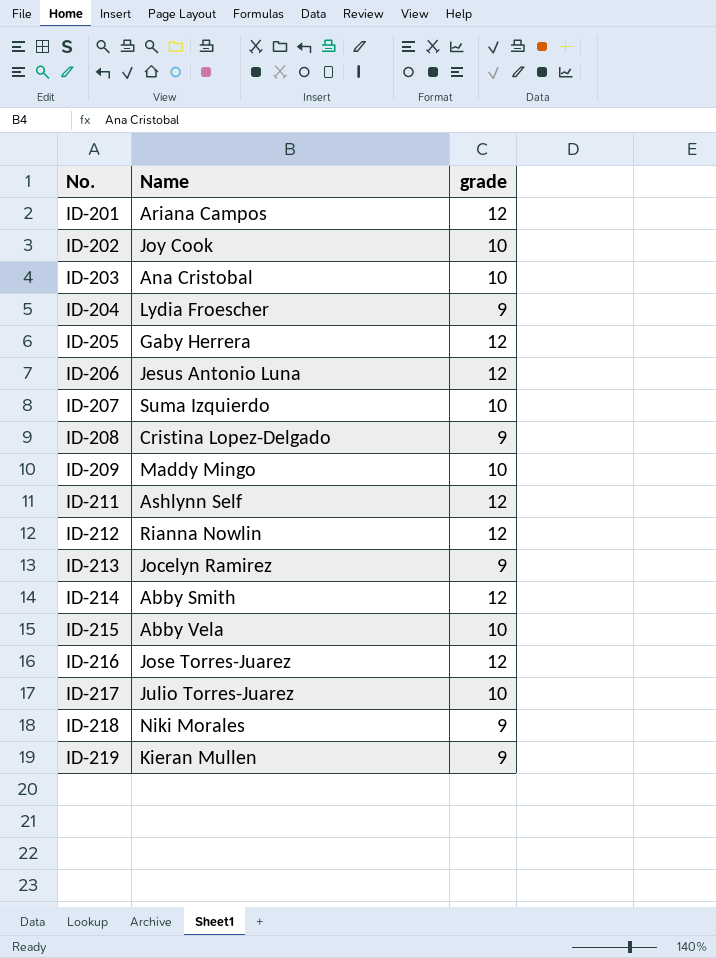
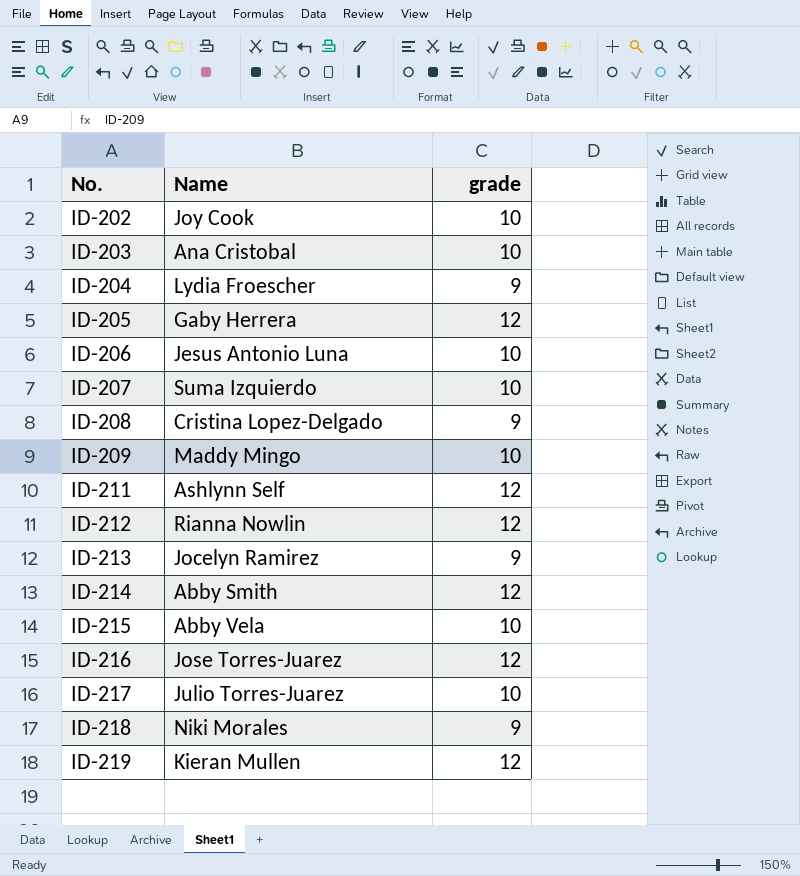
row ID-201: Ariana Campos | 12 -> none
ID-206 | grade: 12 -> 10
ID-219 | grade: 9 -> 12

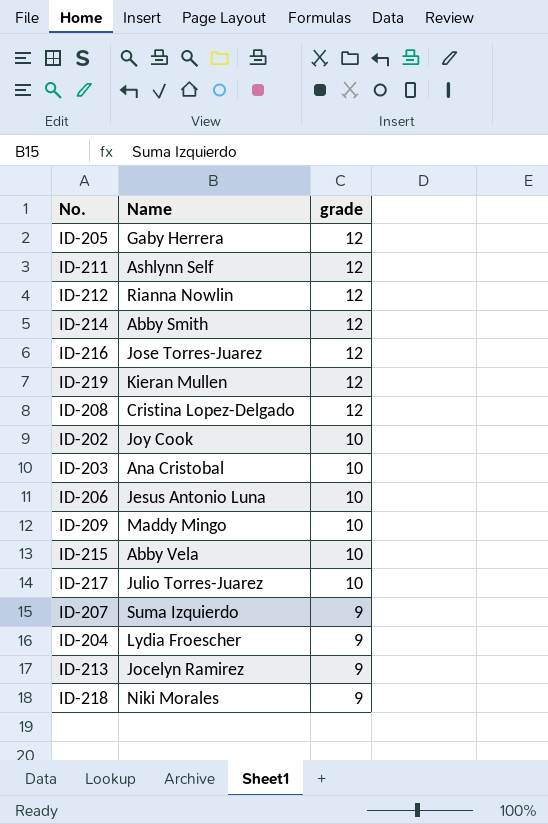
row order: No. ascending -> grade descending
ID-208 | grade: 9 -> 12
ID-207 | grade: 10 -> 9

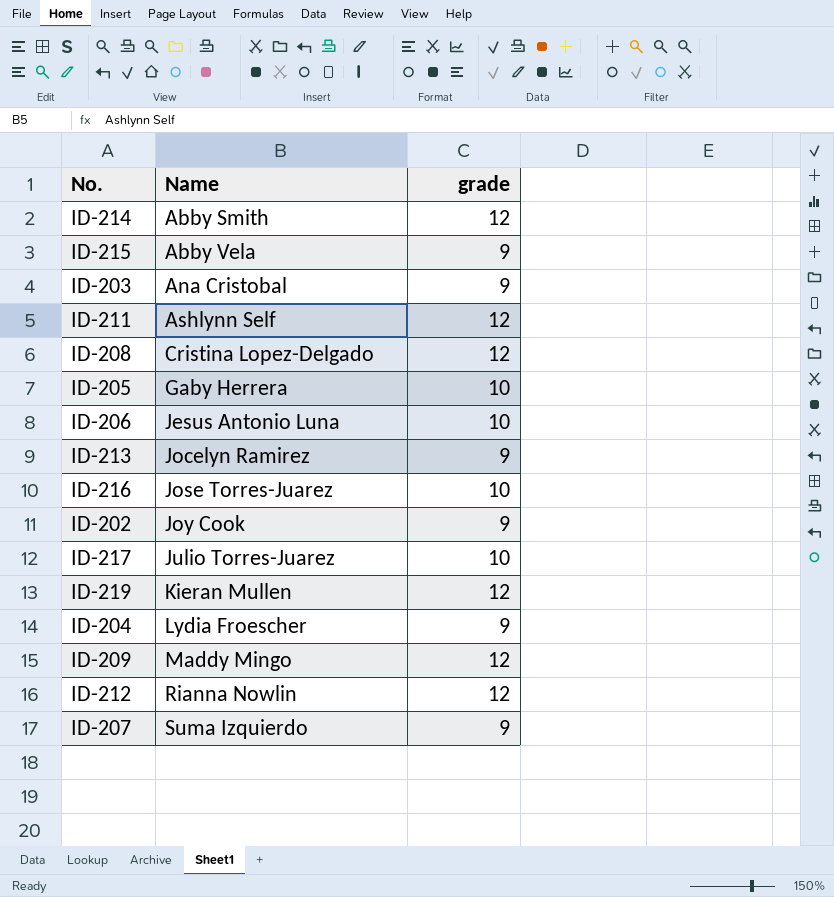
row order: grade descending -> Name ascending
row ID-218: Niki Morales | 9 -> none
ID-215 | grade: 10 -> 9
ID-203 | grade: 10 -> 9
ID-205 | grade: 12 -> 10
ID-216 | grade: 12 -> 10
ID-202 | grade: 10 -> 9
ID-209 | grade: 10 -> 12

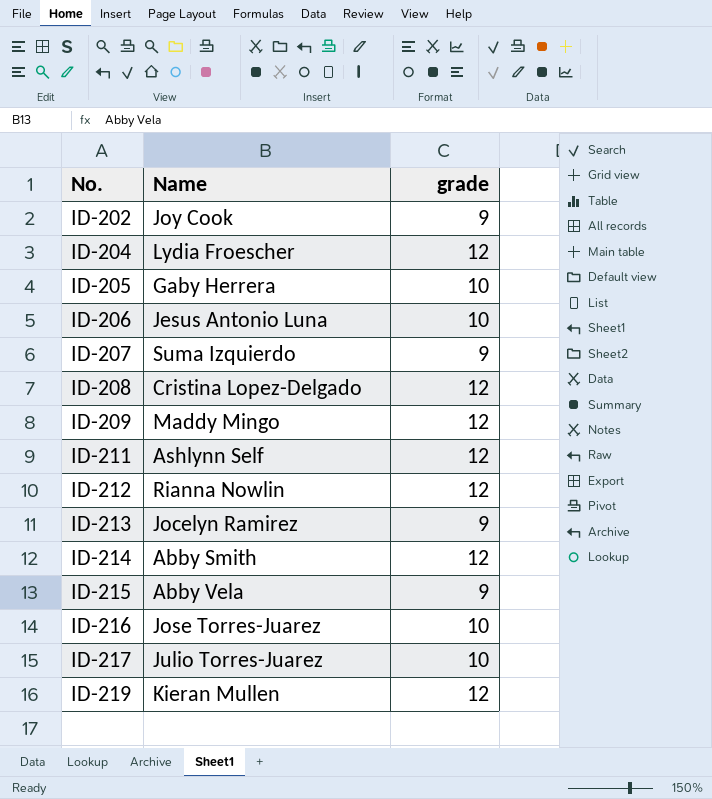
row order: Name ascending -> No. ascending
row ID-203: Ana Cristobal | 9 -> none
ID-204 | grade: 9 -> 12

